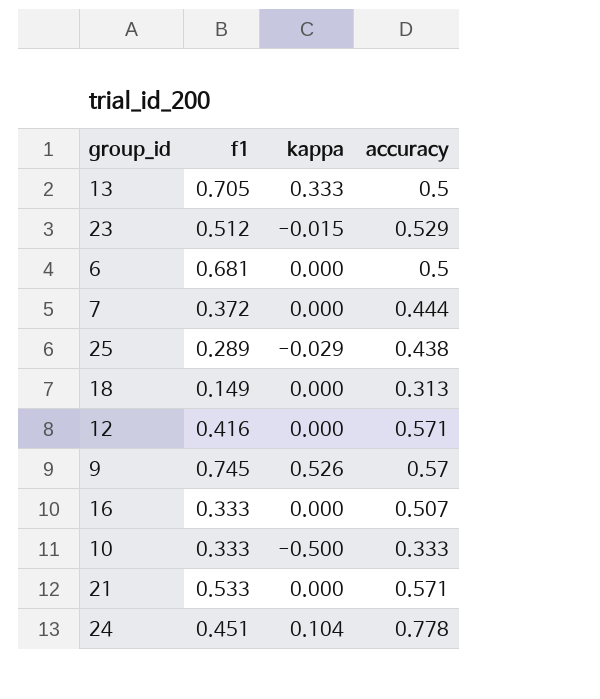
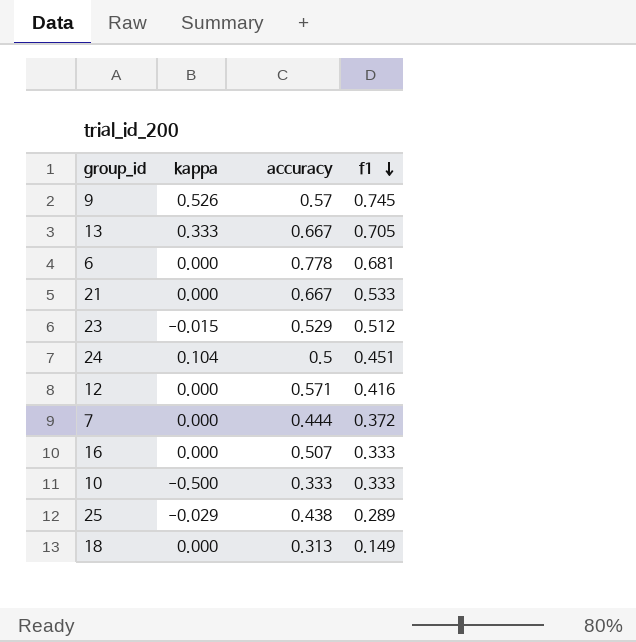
row order: none -> f1 descending
column f1 | position: 2 -> 4
13 | accuracy: 0.5 -> 0.667
6 | accuracy: 0.5 -> 0.778
21 | accuracy: 0.571 -> 0.667
24 | accuracy: 0.778 -> 0.5

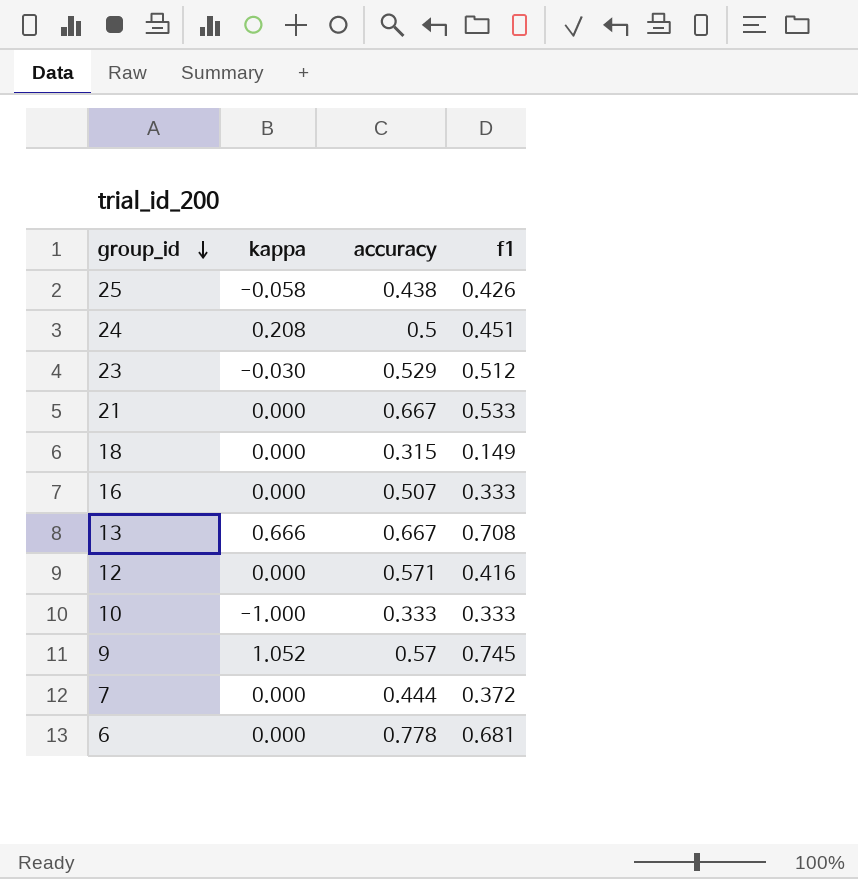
row order: f1 descending -> group_id descending
25 | kappa: -0.029 -> -0.058
25 | f1: 0.289 -> 0.426
24 | kappa: 0.104 -> 0.208
23 | kappa: -0.015 -> -0.030
18 | accuracy: 0.313 -> 0.315
13 | kappa: 0.333 -> 0.666
13 | f1: 0.705 -> 0.708
10 | kappa: -0.500 -> -1.000
9 | kappa: 0.526 -> 1.052

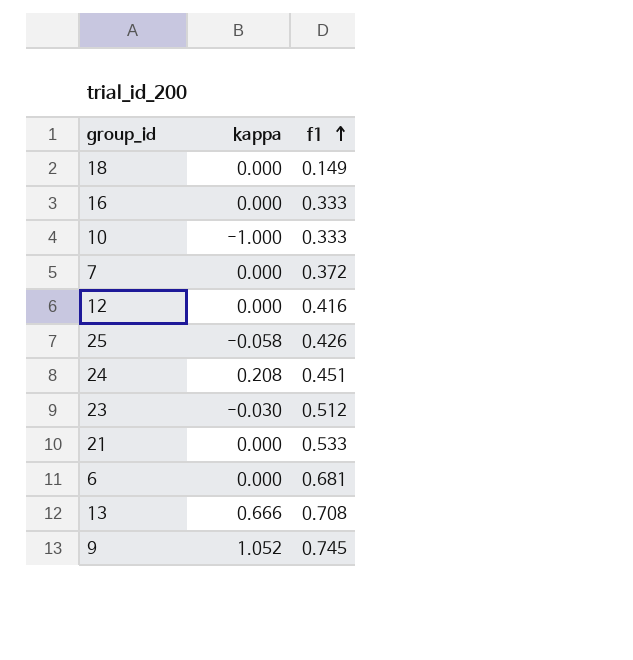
row order: group_id descending -> f1 ascending
column accuracy | position: 3 -> none

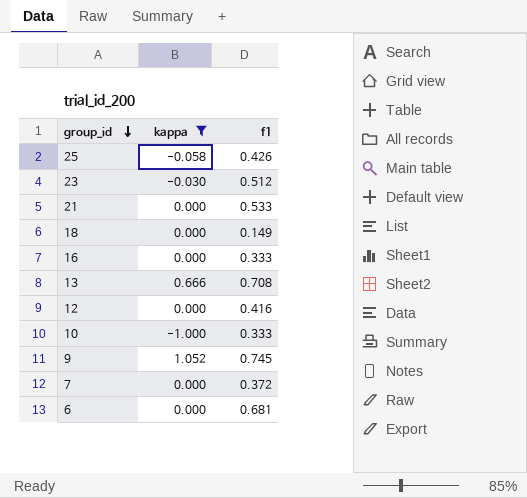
filter: none -> kappa != 0.208
row order: f1 ascending -> group_id descending

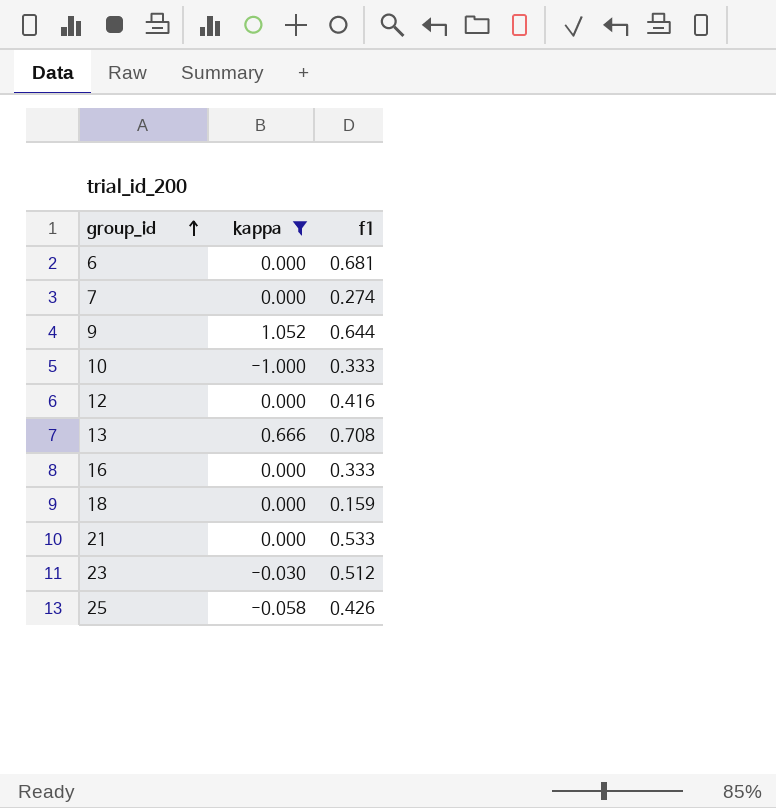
row order: group_id descending -> group_id ascending
7 | f1: 0.372 -> 0.274
9 | f1: 0.745 -> 0.644
18 | f1: 0.149 -> 0.159

